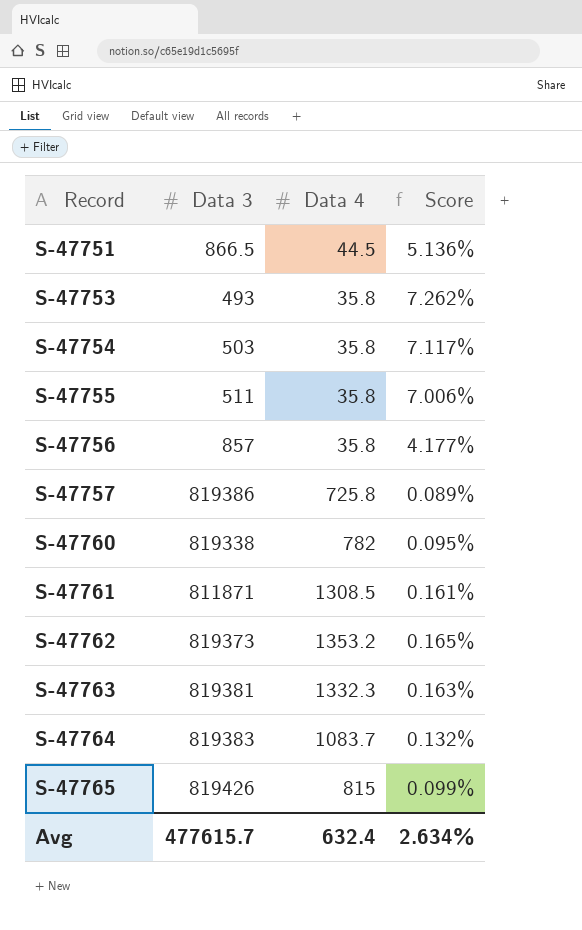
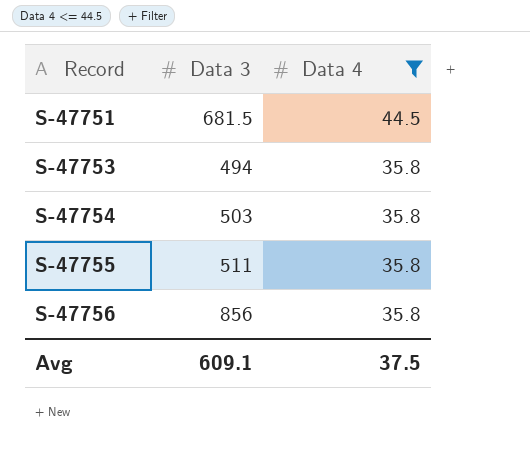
filter: none -> Data 4 <= 44.5
column Score | formula: [Data 4] / [Data 3] -> none
S-47751 | Data 3: 866.5 -> 681.5
S-47753 | Data 3: 493 -> 494
S-47756 | Data 3: 857 -> 856
Avg | Data 3: 477615.7 -> 609.1
Avg | Data 4: 632.4 -> 37.5

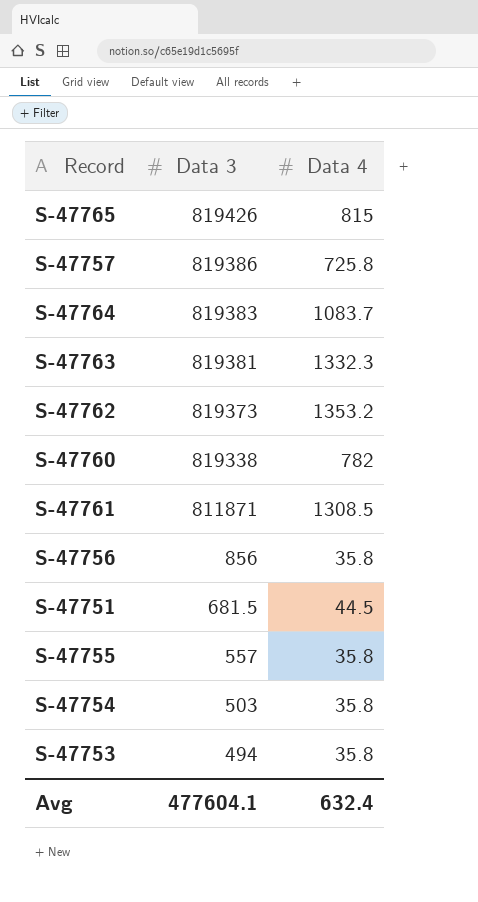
filter: Data 4 <= 44.5 -> none
row order: Record ascending -> Data 3 descending
S-47755 | Data 3: 511 -> 557
Avg | Data 3: 609.1 -> 477604.1
Avg | Data 4: 37.5 -> 632.4

